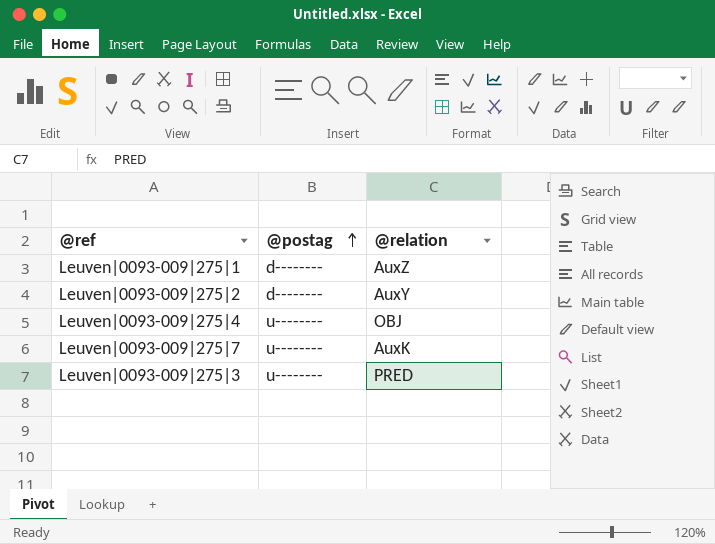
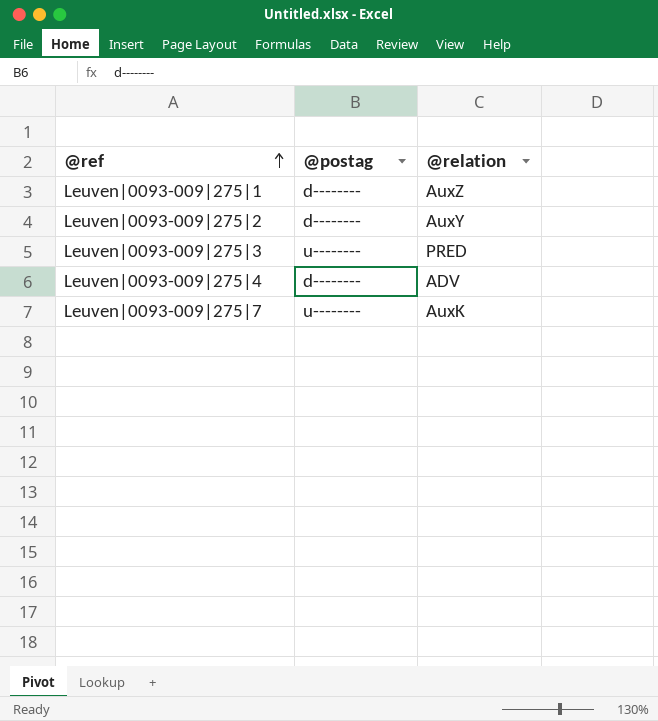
row order: @postag ascending -> @ref ascending
Leuven|0093-009|275|4 | @postag: u-------- -> d--------
Leuven|0093-009|275|4 | @relation: OBJ -> ADV

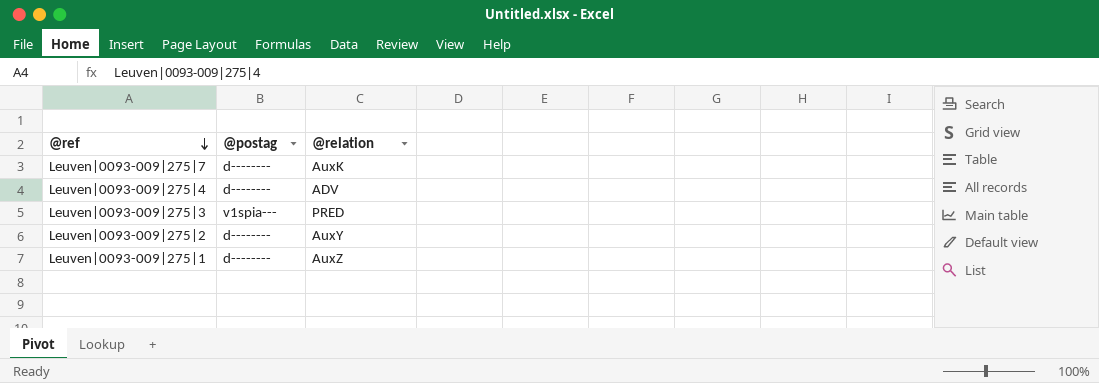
row order: @ref ascending -> @ref descending
Leuven|0093-009|275|7 | @postag: u-------- -> d--------
Leuven|0093-009|275|3 | @postag: u-------- -> v1spia---

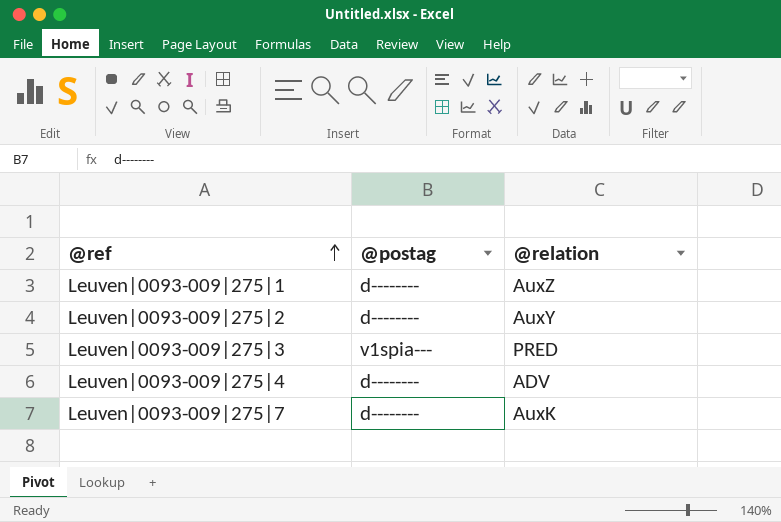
row order: @ref descending -> @ref ascending

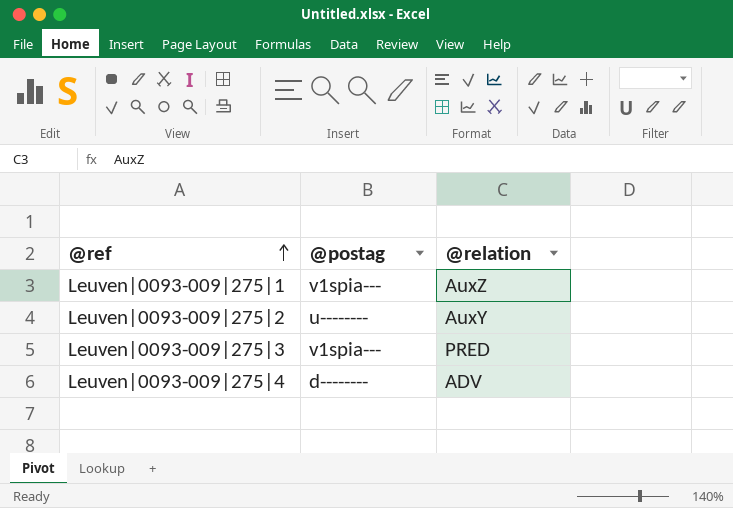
row Leuven|0093-009|275|7: d-------- | AuxK -> none
Leuven|0093-009|275|1 | @postag: d-------- -> v1spia---
Leuven|0093-009|275|2 | @postag: d-------- -> u--------

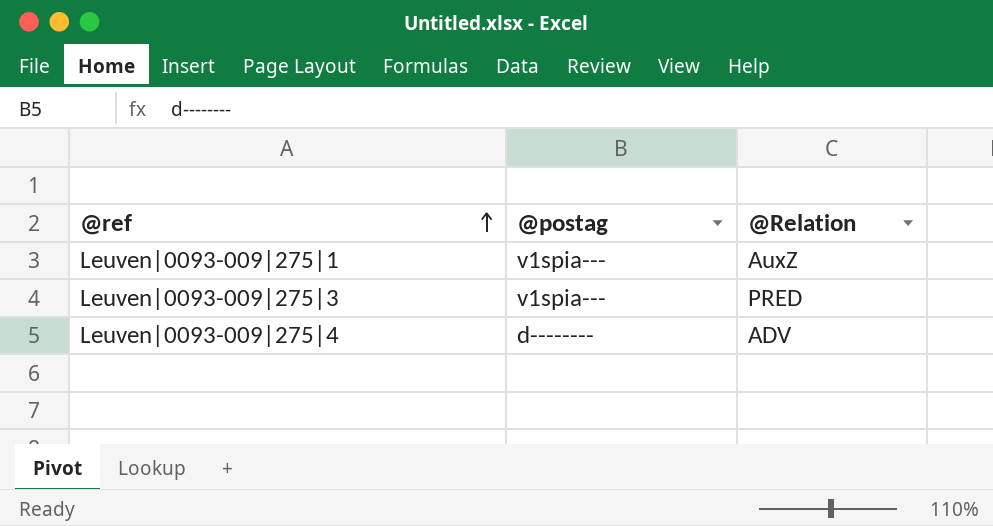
column name: @relation -> @Relation
row Leuven|0093-009|275|2: u-------- | AuxY -> none

